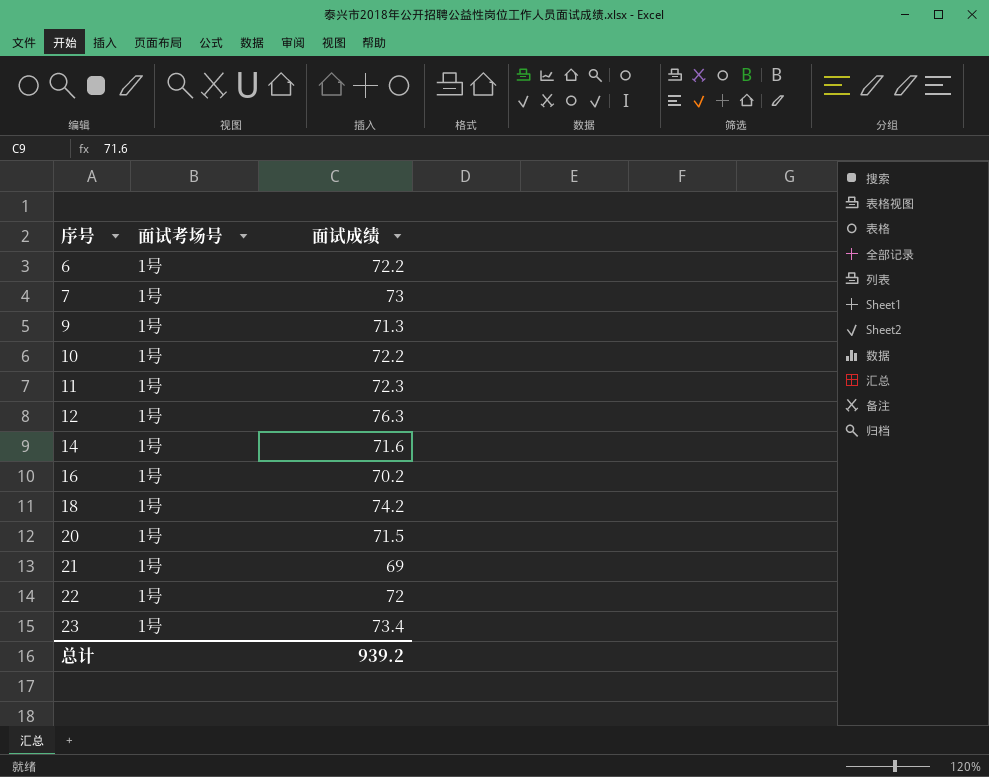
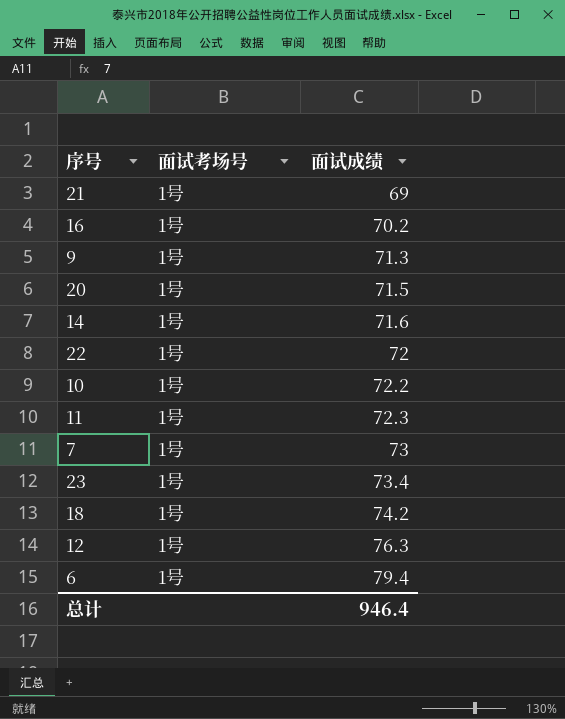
row order: 序号 ascending -> 面试成绩 ascending
6 | 面试成绩: 72.2 -> 79.4
总计 | 面试成绩: 939.2 -> 946.4

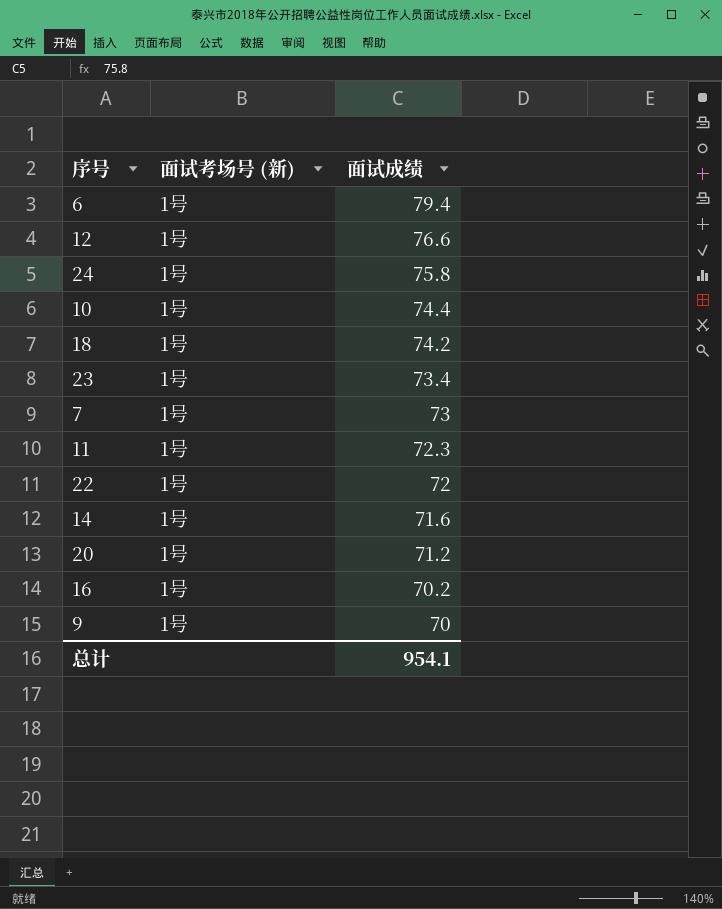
row order: 面试成绩 ascending -> 面试成绩 descending
column name: 面试考场号 -> 面试考场号 (新)
row 21: 1号 | 69 -> none
12 | 面试成绩: 76.3 -> 76.6
row 24: none -> 1号 | 75.8
10 | 面试成绩: 72.2 -> 74.4
20 | 面试成绩: 71.5 -> 71.2
9 | 面试成绩: 71.3 -> 70
总计 | 面试成绩: 946.4 -> 954.1

